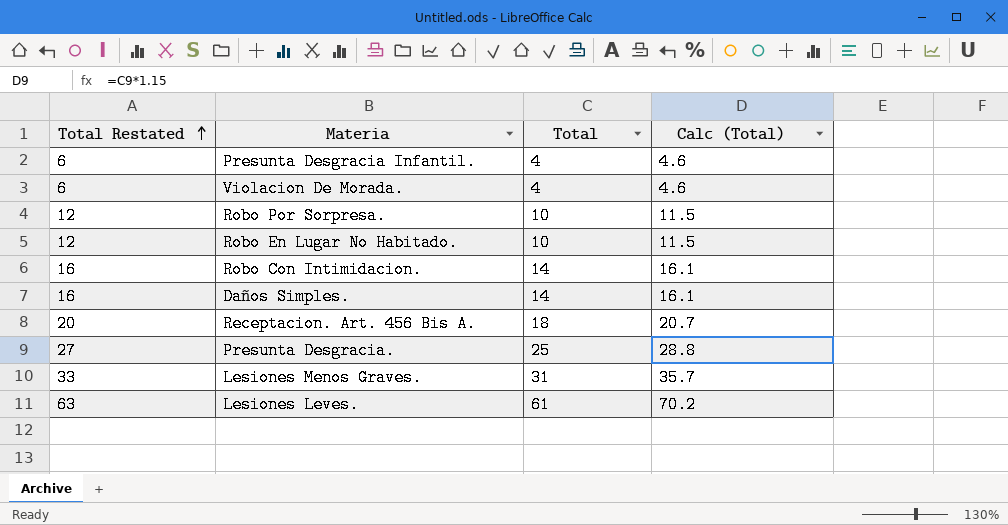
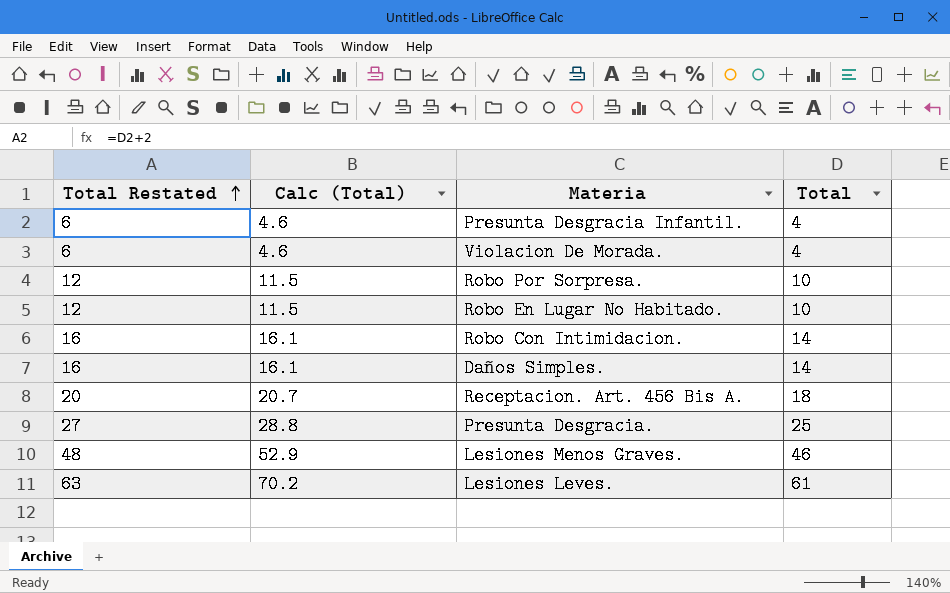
column Calc (Total) | position: 4 -> 2
Lesiones Menos Graves. | Total Restated: 33 -> 48
Lesiones Menos Graves. | Calc (Total): 35.7 -> 52.9
Lesiones Menos Graves. | Total: 31 -> 46

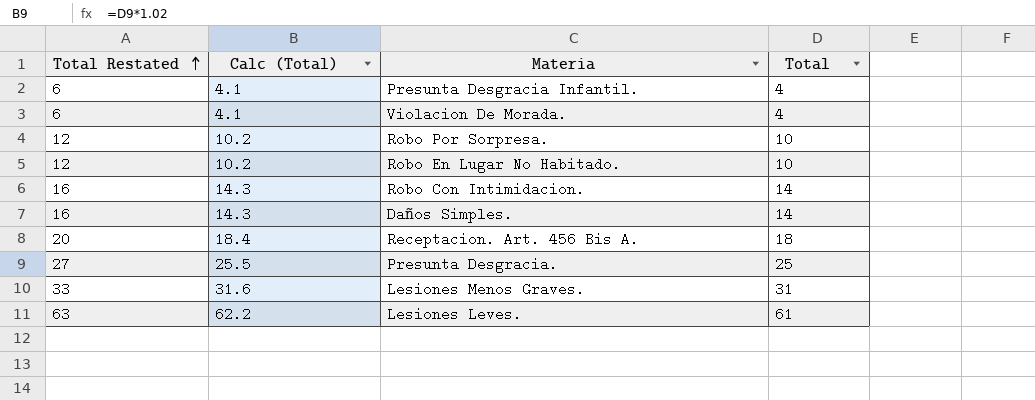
column Calc (Total) | formula: [Total] * 1.15 -> [Total] * 1.02
Lesiones Menos Graves. | Total Restated: 48 -> 33
Lesiones Menos Graves. | Total: 46 -> 31

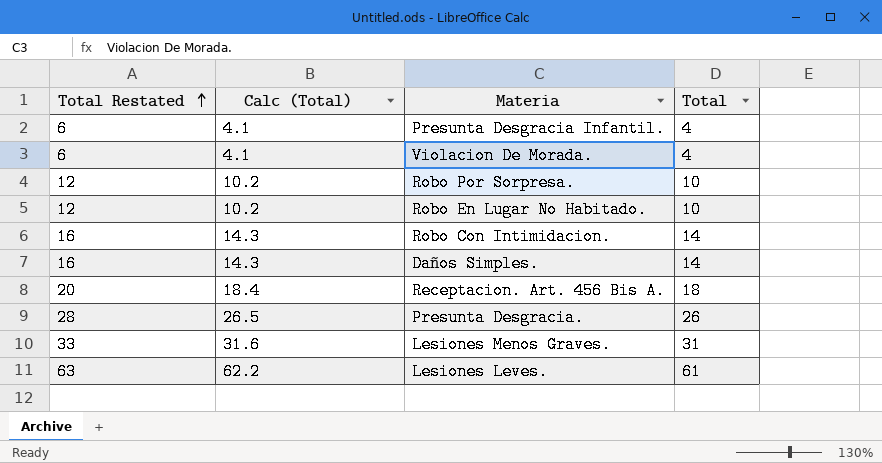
Presunta Desgracia. | Total Restated: 27 -> 28
Presunta Desgracia. | Calc (Total): 25.5 -> 26.5
Presunta Desgracia. | Total: 25 -> 26

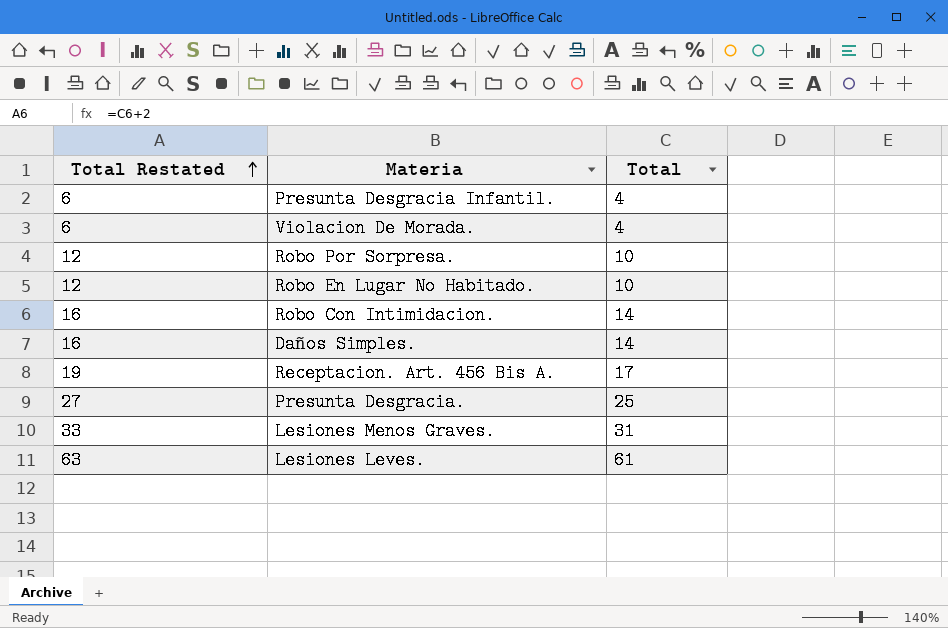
column Calc (Total) | formula: [Total] * 1.02 -> none
Receptacion. Art. 456 Bis A. | Total Restated: 20 -> 19
Receptacion. Art. 456 Bis A. | Total: 18 -> 17
Presunta Desgracia. | Total Restated: 28 -> 27
Presunta Desgracia. | Total: 26 -> 25

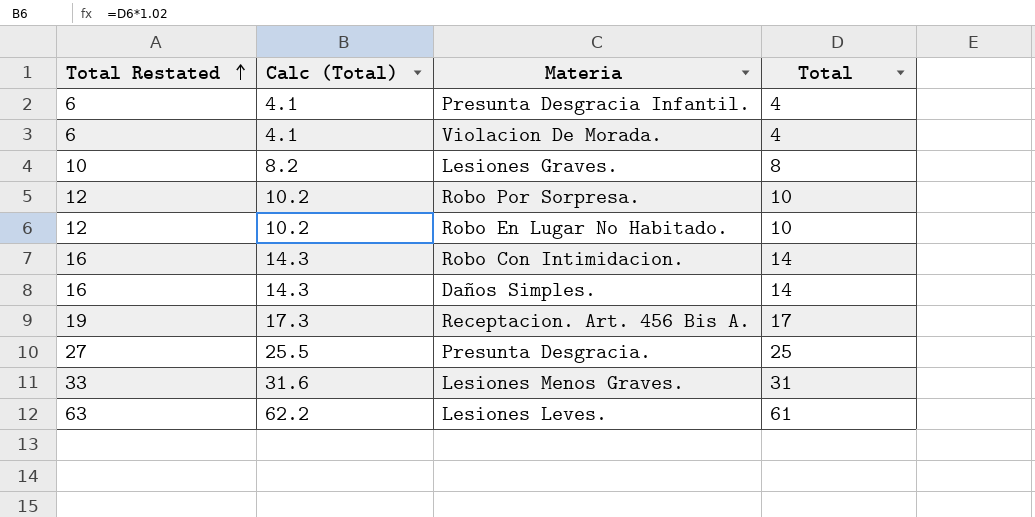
column Calc (Total) | formula: none -> [Total] * 1.02
row Lesiones Graves.: none -> 10 | 8.2 | 8

